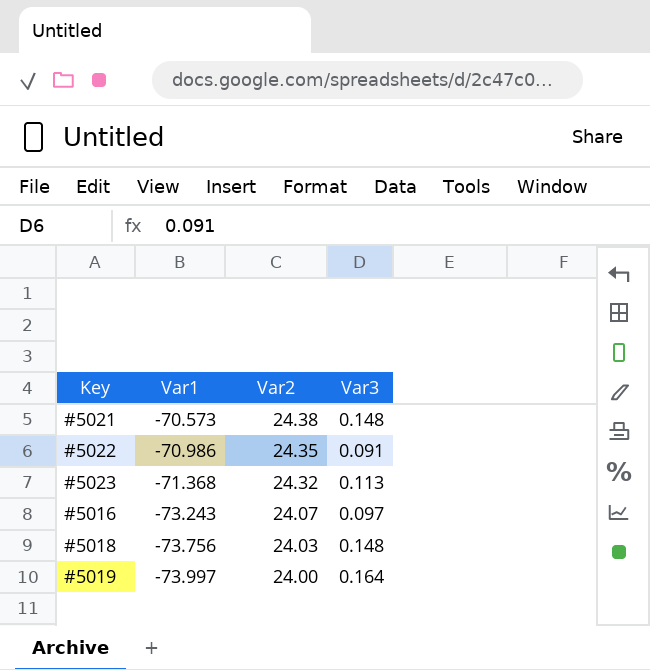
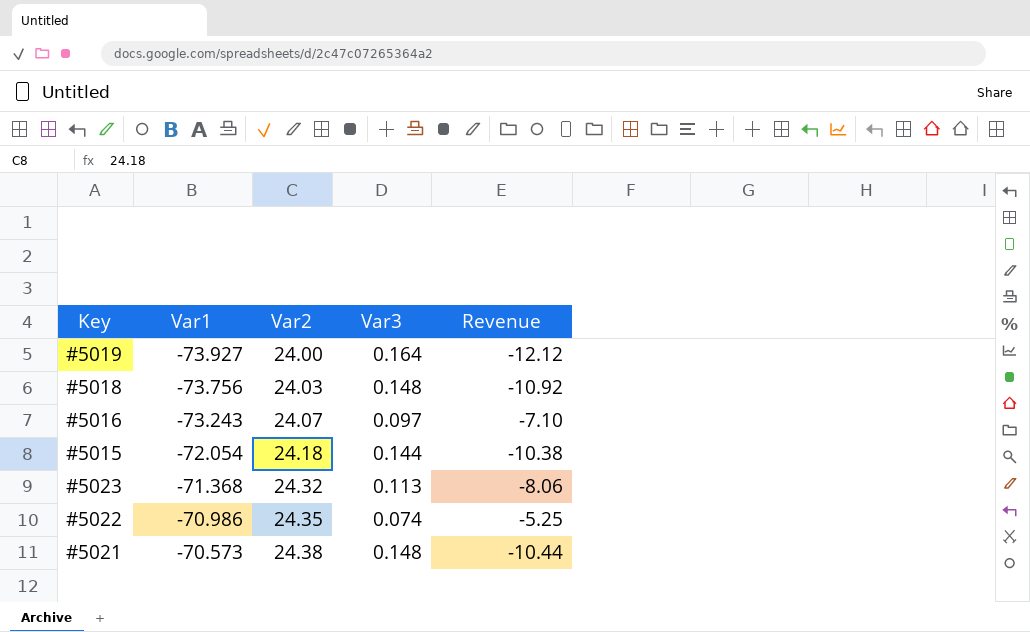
row order: Var1 descending -> Var1 ascending
column Revenue | formula: none -> [Var1] * [Var3]
#5019 | Var1: -73.997 -> -73.927
row #5015: none -> -72.054 | 24.18 | 0.144 | -10.38
#5022 | Var3: 0.091 -> 0.074

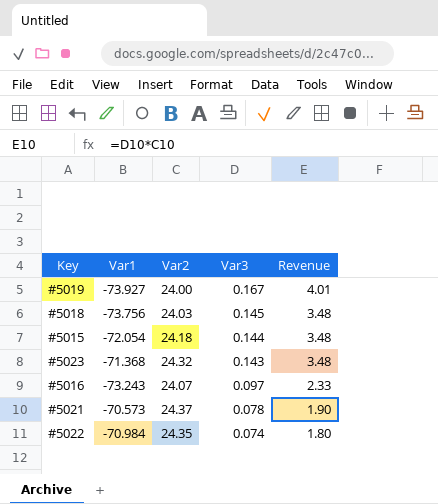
row order: Var1 ascending -> Var3 descending
column Revenue | formula: [Var1] * [Var3] -> [Var2] * [Var3]
#5019 | Var3: 0.164 -> 0.167
#5018 | Var3: 0.148 -> 0.145
#5023 | Var3: 0.113 -> 0.143
#5021 | Var2: 24.38 -> 24.37
#5021 | Var3: 0.148 -> 0.078
#5022 | Var1: -70.986 -> -70.984

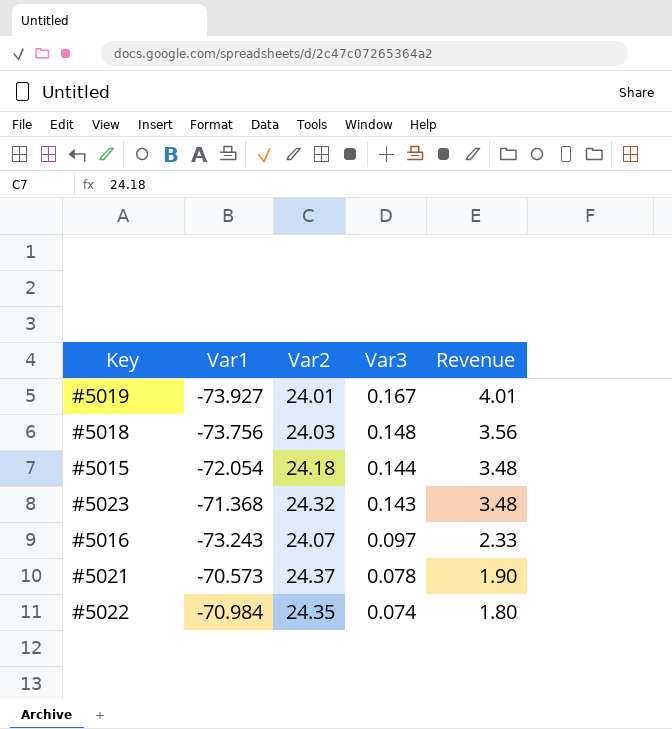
#5019 | Var2: 24.00 -> 24.01
#5018 | Var3: 0.145 -> 0.148
#5018 | Revenue: 3.48 -> 3.56

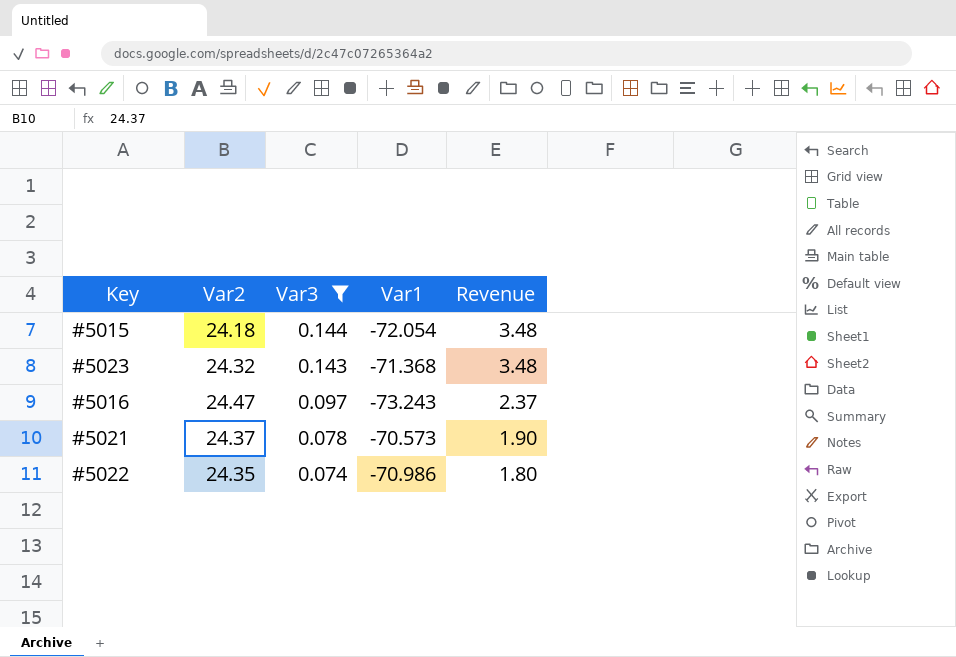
filter: none -> Var3 <= 0.144
column Var1 | position: 2 -> 4
#5016 | Var2: 24.07 -> 24.47
#5016 | Revenue: 2.33 -> 2.37
#5022 | Var1: -70.984 -> -70.986

